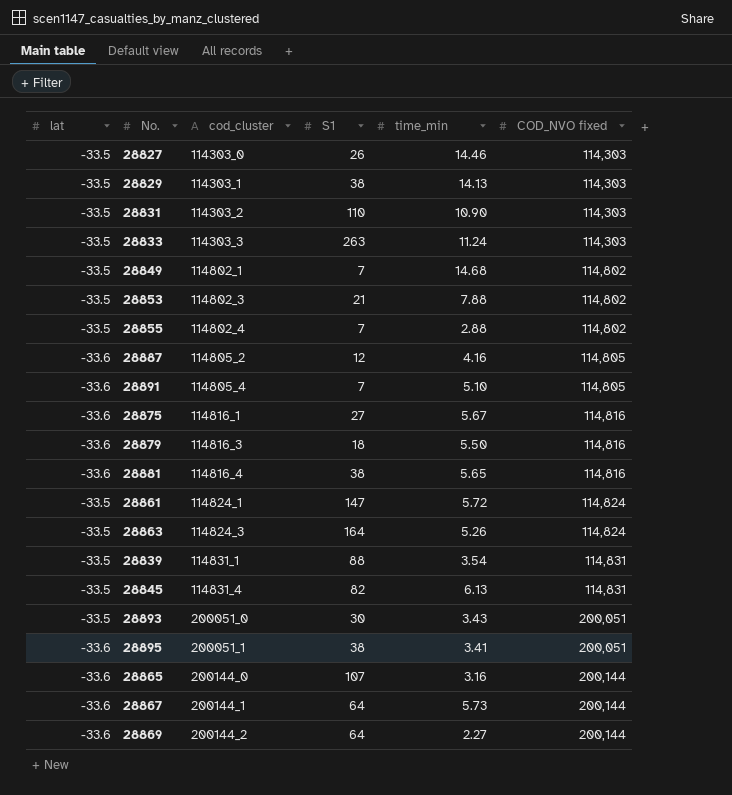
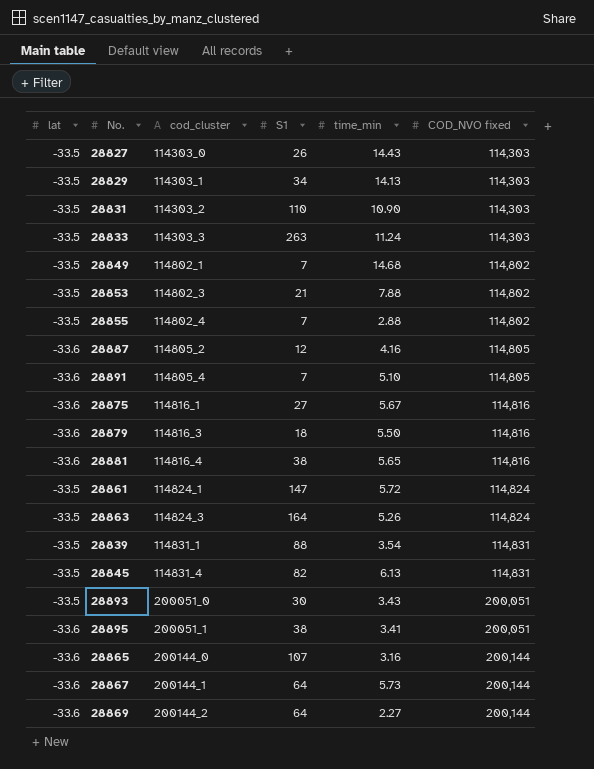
28827 | time_min: 14.46 -> 14.43
28829 | S1: 38 -> 34

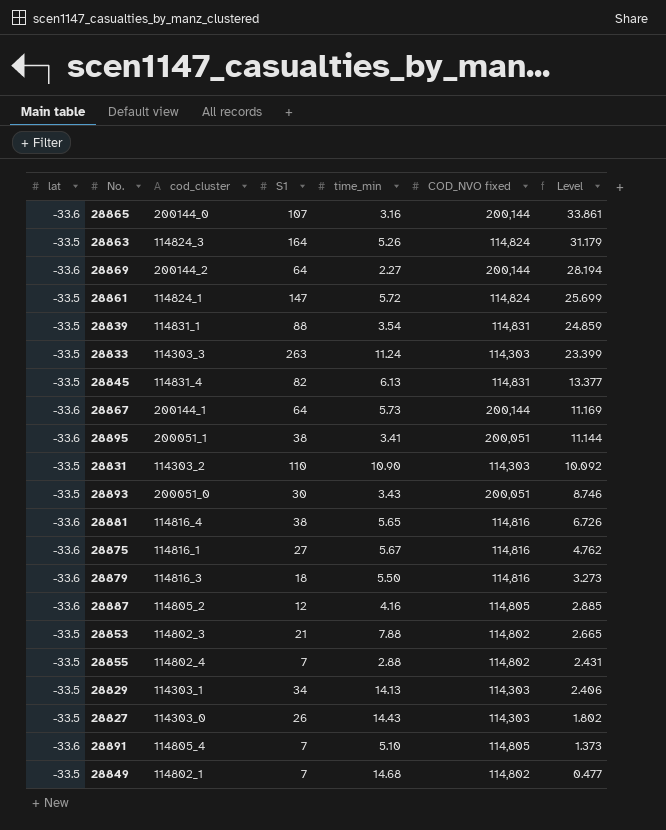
row order: cod_cluster ascending -> Level descending
column Level | formula: none -> [S1] / [time_min]

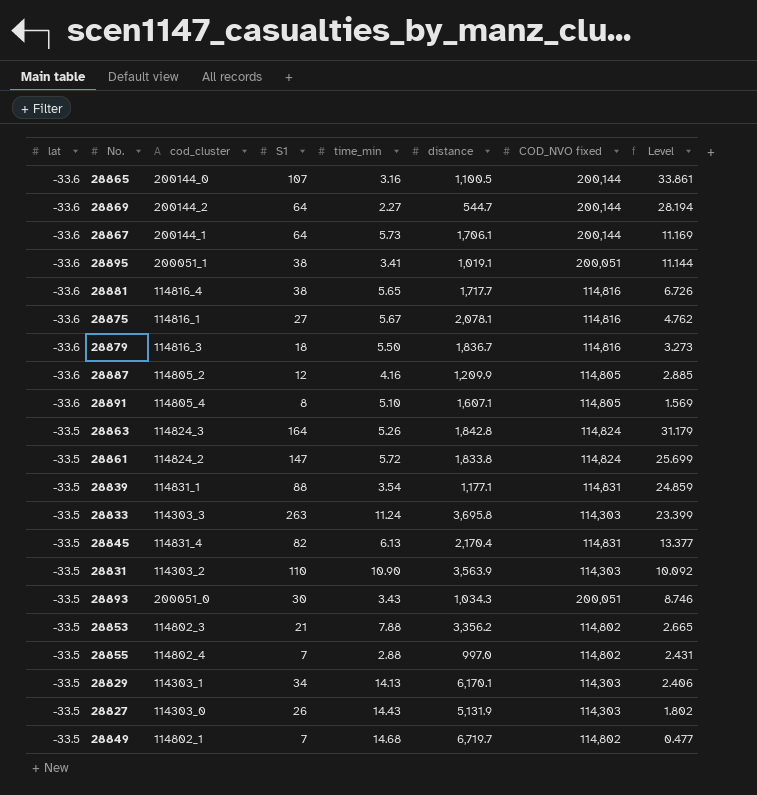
row order: Level descending -> lat ascending
column distance | position: none -> 6
28891 | S1: 7 -> 8
28891 | Level: 1.373 -> 1.569
28861 | cod_cluster: 114824_1 -> 114824_2

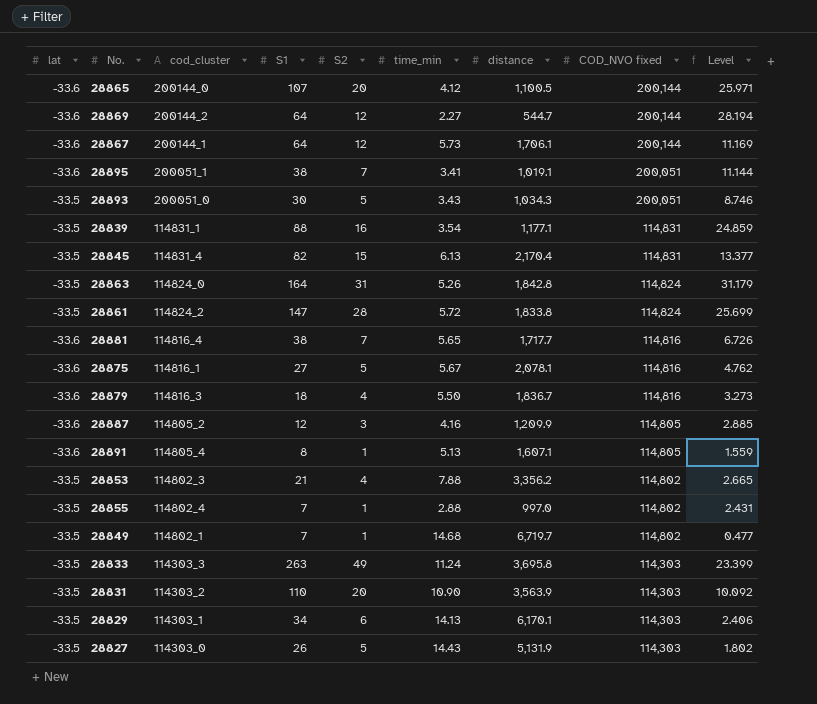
row order: lat ascending -> COD_NVO fixed descending
column S2 | position: none -> 5
28865 | time_min: 3.16 -> 4.12
28865 | Level: 33.861 -> 25.971
28863 | cod_cluster: 114824_3 -> 114824_0
28891 | time_min: 5.10 -> 5.13
28891 | Level: 1.569 -> 1.559

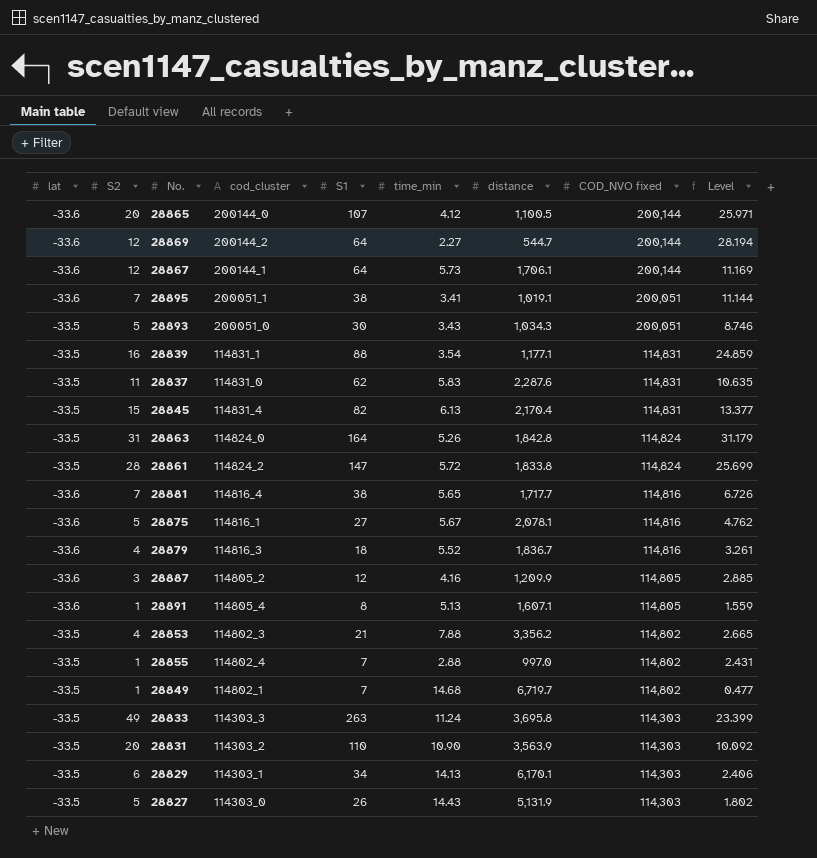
column S2 | position: 5 -> 2
row 28837: none -> -33.5 | 11 | 114831_0 | 62 | 5.83 | 2,287.6 | 114,831 | 10.635
28879 | time_min: 5.50 -> 5.52
28879 | Level: 3.273 -> 3.261

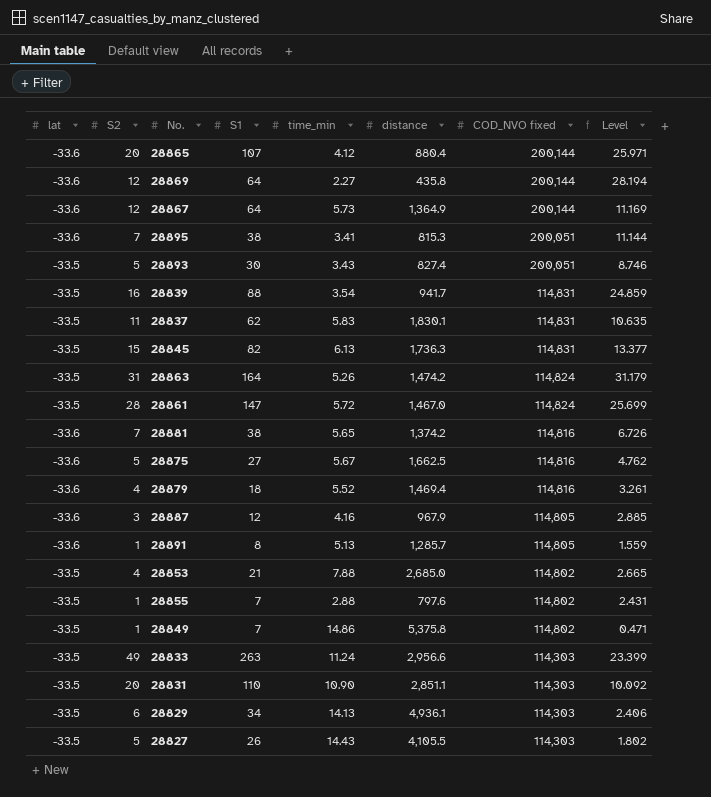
column cod_cluster | position: 4 -> none
28865 | distance: 1,100.5 -> 880.4
28869 | distance: 544.7 -> 435.8
28867 | distance: 1,706.1 -> 1,364.9
28895 | distance: 1,019.1 -> 815.3
28893 | distance: 1,034.3 -> 827.4
28839 | distance: 1,177.1 -> 941.7
28837 | distance: 2,287.6 -> 1,830.1
28845 | distance: 2,170.4 -> 1,736.3
28863 | distance: 1,842.8 -> 1,474.2
28861 | distance: 1,833.8 -> 1,467.0
28881 | distance: 1,717.7 -> 1,374.2
28875 | distance: 2,078.1 -> 1,662.5
28879 | distance: 1,836.7 -> 1,469.4
28887 | distance: 1,209.9 -> 967.9
28891 | distance: 1,607.1 -> 1,285.7
28853 | distance: 3,356.2 -> 2,685.0
28855 | distance: 997.0 -> 797.6
28849 | time_min: 14.68 -> 14.86
28849 | distance: 6,719.7 -> 5,375.8
28849 | Level: 0.477 -> 0.471
28833 | distance: 3,695.8 -> 2,956.6
28831 | distance: 3,563.9 -> 2,851.1
28829 | distance: 6,170.1 -> 4,936.1
28827 | distance: 5,131.9 -> 4,105.5

